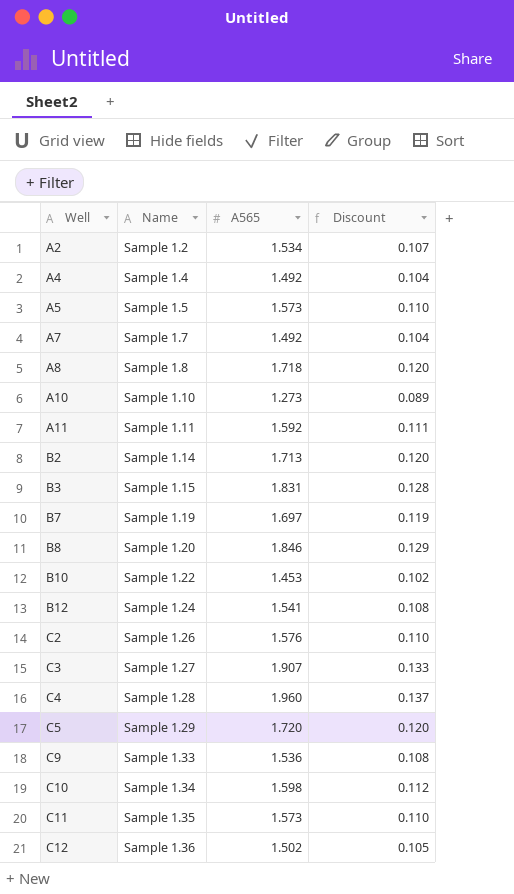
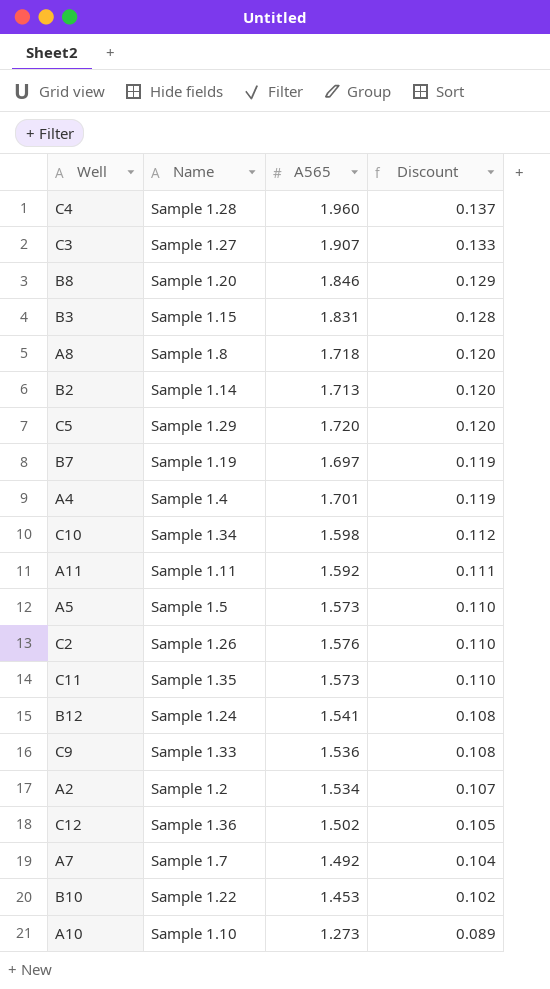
row order: Well ascending -> Discount descending
A4 | A565: 1.492 -> 1.701
A4 | Discount: 0.104 -> 0.119

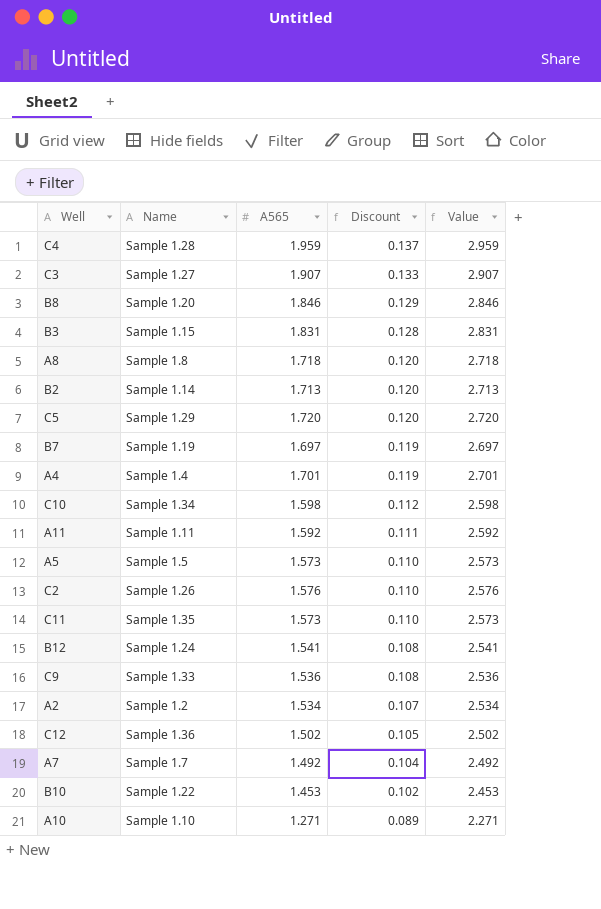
column Value | formula: none -> [A565] + 1
C4 | A565: 1.960 -> 1.959
A10 | A565: 1.273 -> 1.271

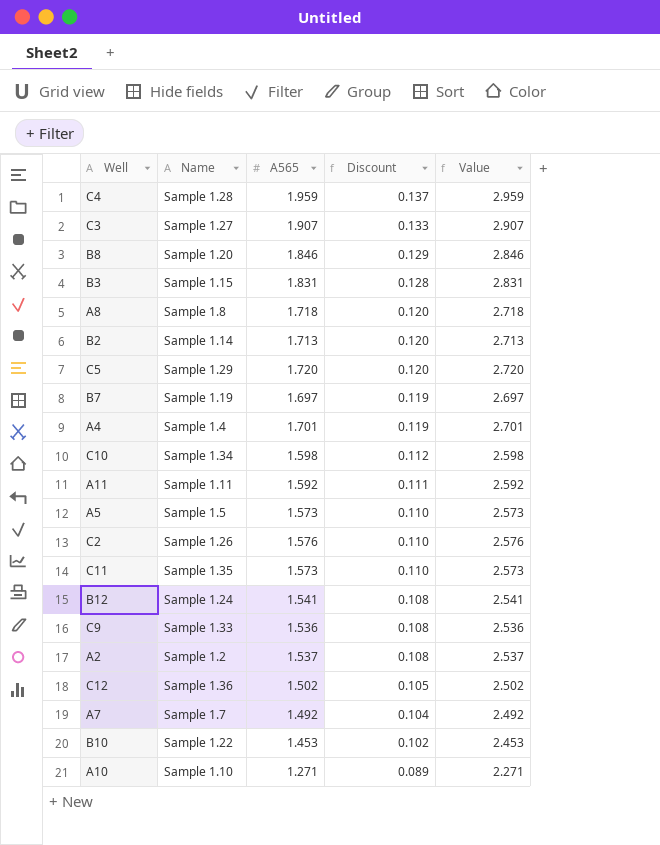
A2 | A565: 1.534 -> 1.537
A2 | Discount: 0.107 -> 0.108
A2 | Value: 2.534 -> 2.537

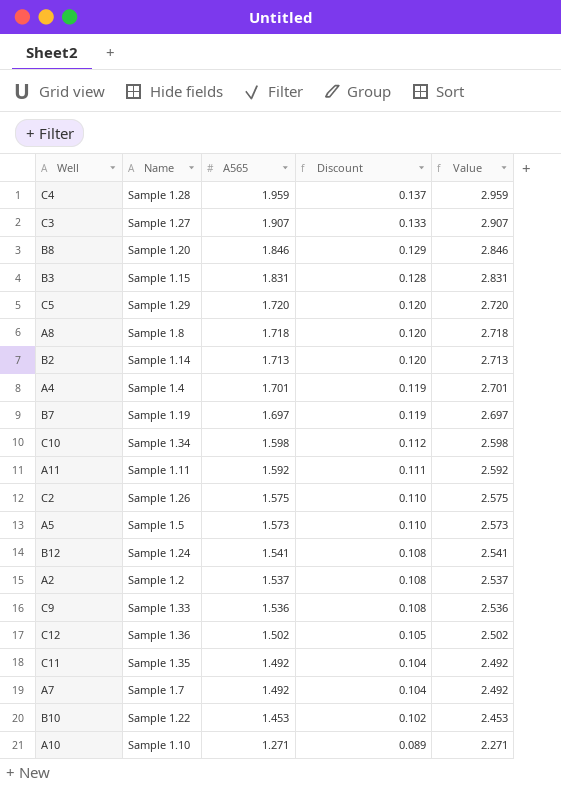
row order: Discount descending -> A565 descending
C2 | A565: 1.576 -> 1.575
C2 | Value: 2.576 -> 2.575
C11 | A565: 1.573 -> 1.492
C11 | Discount: 0.110 -> 0.104
C11 | Value: 2.573 -> 2.492

